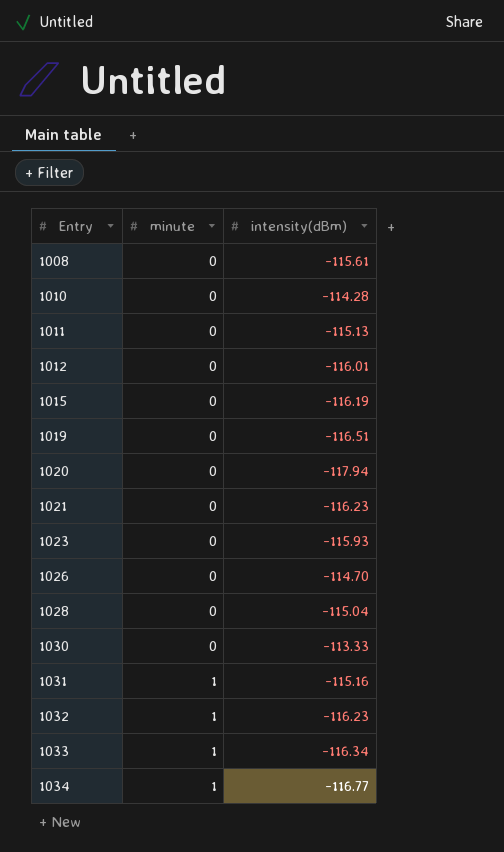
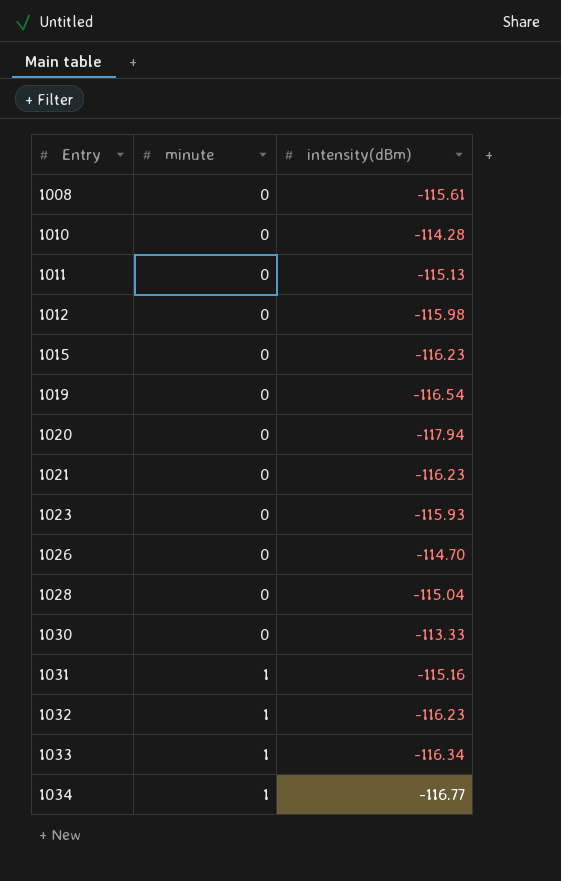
1012 | intensity(dBm): -116.01 -> -115.98
1015 | intensity(dBm): -116.19 -> -116.23
1019 | intensity(dBm): -116.51 -> -116.54

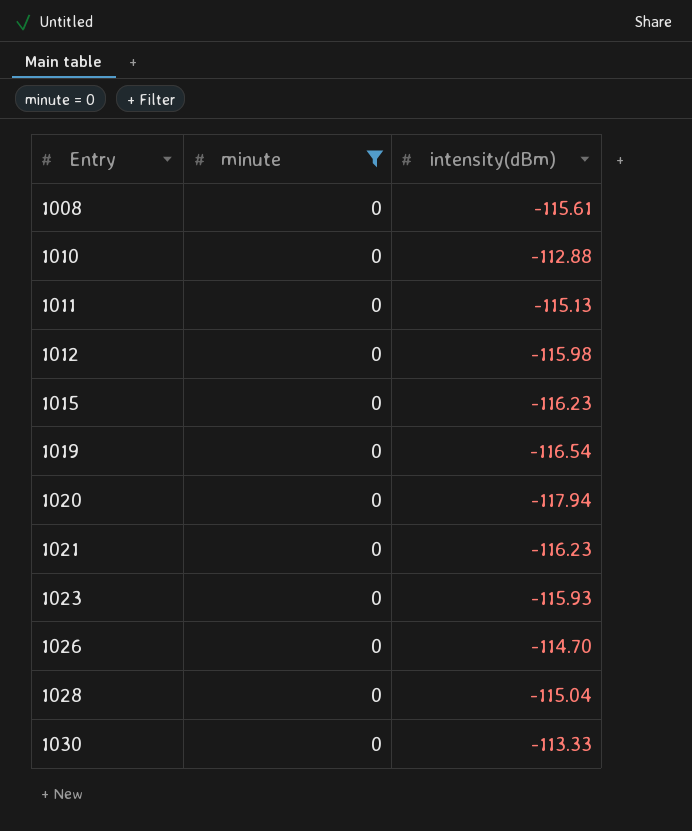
filter: none -> minute = 0
1010 | intensity(dBm): -114.28 -> -112.88

